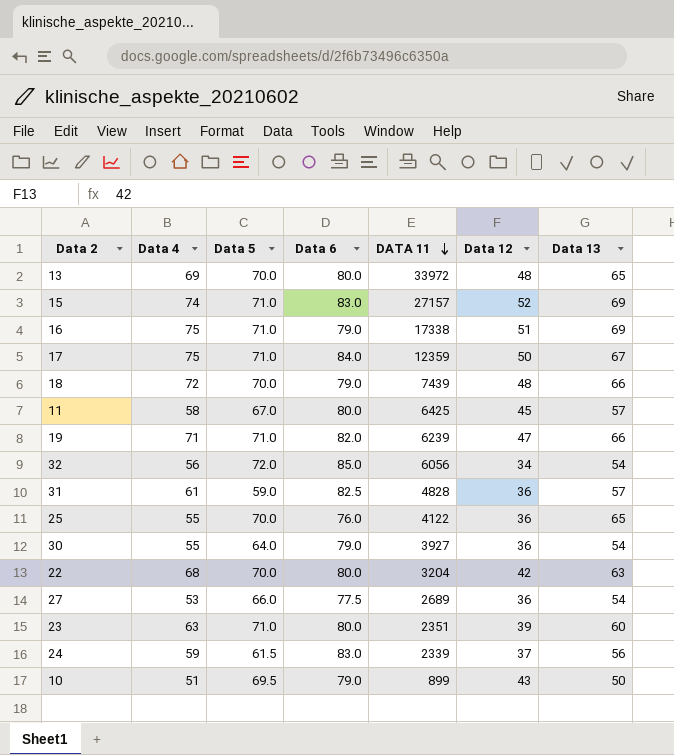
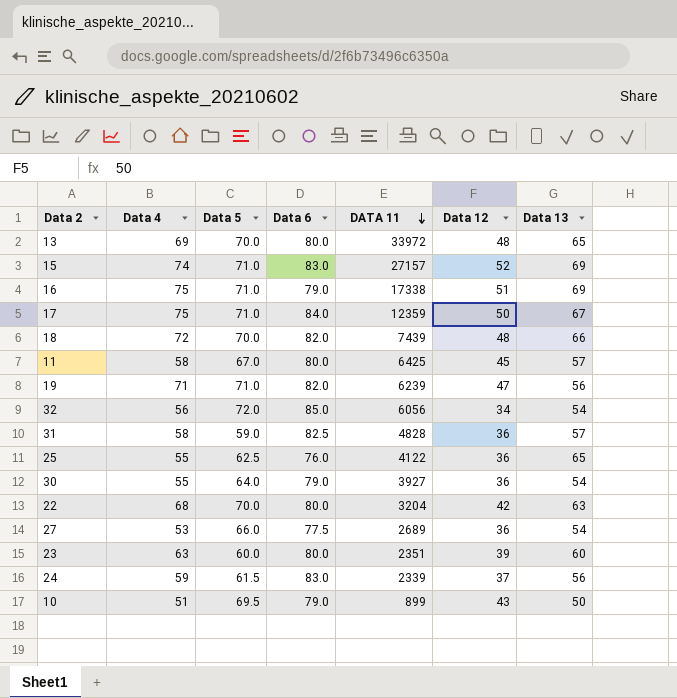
18 | Data 6: 79.0 -> 82.0
19 | Data 13: 66 -> 56
31 | Data 4: 61 -> 58
25 | Data 5: 70.0 -> 62.5
23 | Data 5: 71.0 -> 60.0

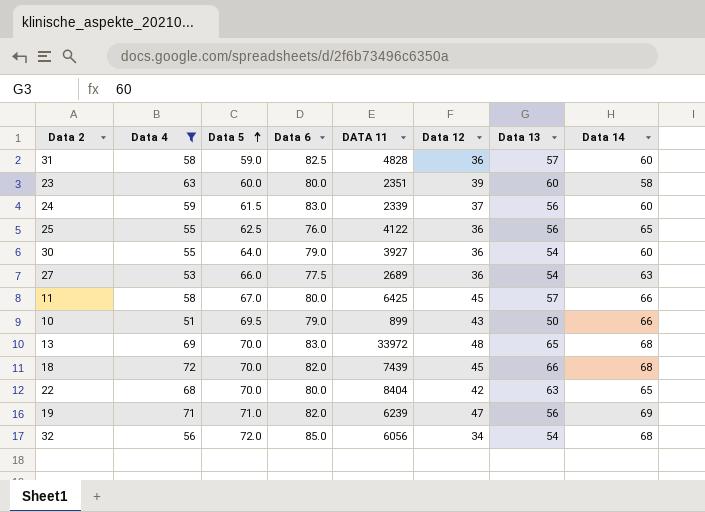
filter: none -> Data 4 <= 72
row order: DATA 11 descending -> Data 5 ascending
column Data 14 | position: none -> 8
25 | Data 13: 65 -> 56
13 | Data 6: 80.0 -> 83.0
18 | Data 12: 48 -> 45
22 | DATA 11: 3204 -> 8404

